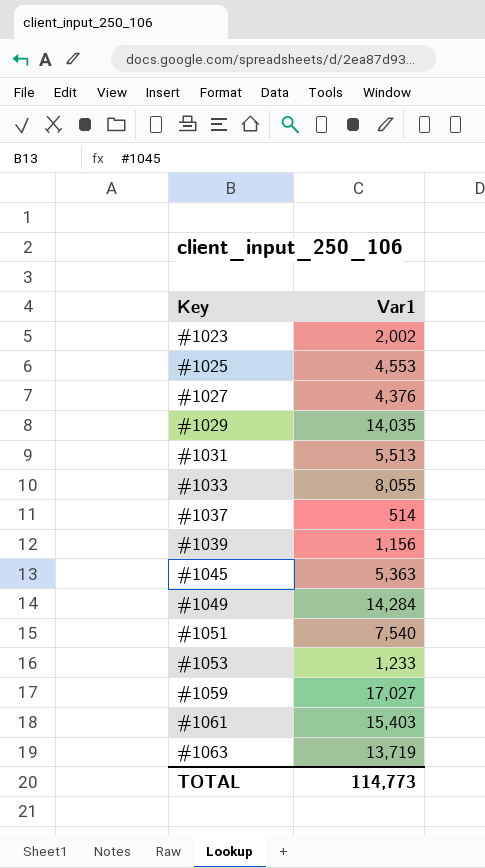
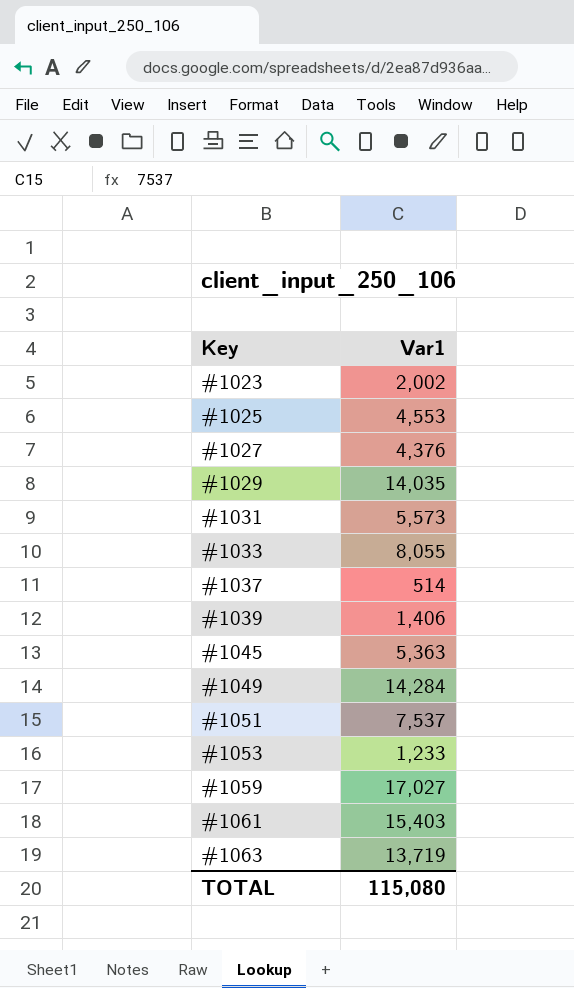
#1031 | Var1: 5,513 -> 5,573
#1039 | Var1: 1,156 -> 1,406
#1051 | Var1: 7,540 -> 7,537
TOTAL | Var1: 114,773 -> 115,080

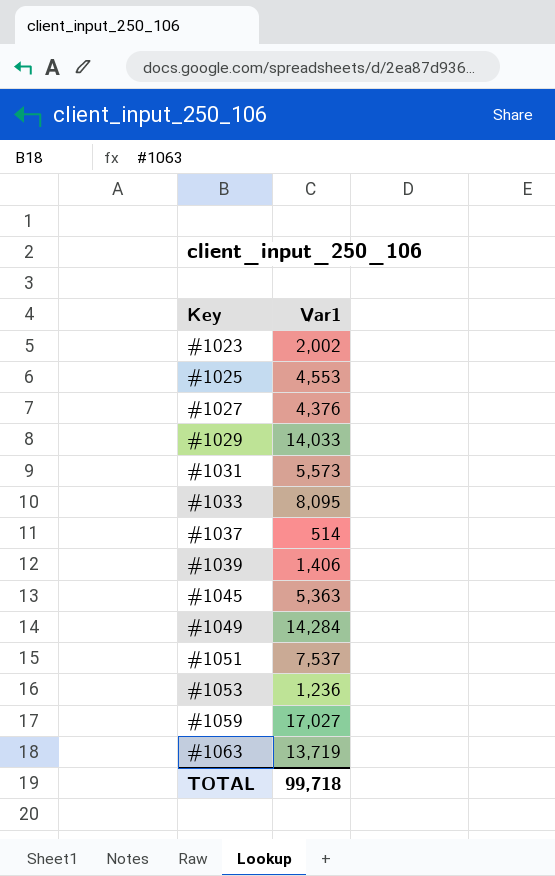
row #1061: 15,403 -> none
#1029 | Var1: 14,035 -> 14,033
#1033 | Var1: 8,055 -> 8,095
#1053 | Var1: 1,233 -> 1,236
TOTAL | Var1: 115,080 -> 99,718

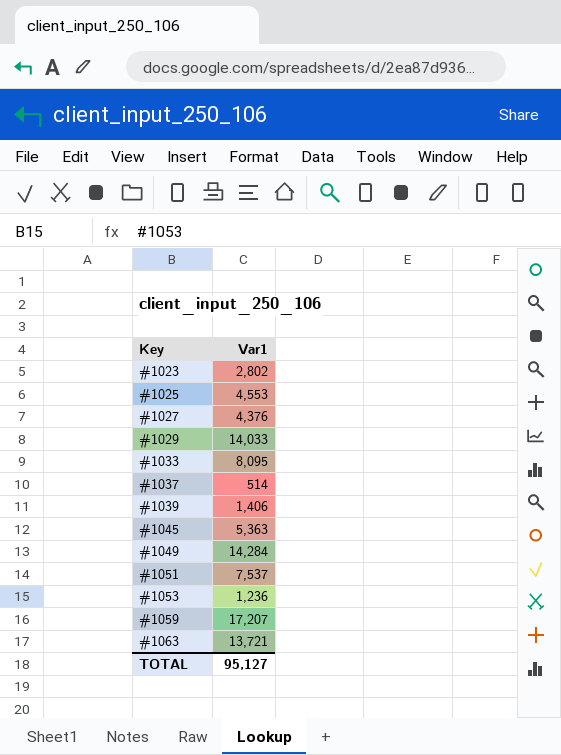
row #1031: 5,573 -> none
#1023 | Var1: 2,002 -> 2,802
#1059 | Var1: 17,027 -> 17,207
#1063 | Var1: 13,719 -> 13,721
TOTAL | Var1: 99,718 -> 95,127

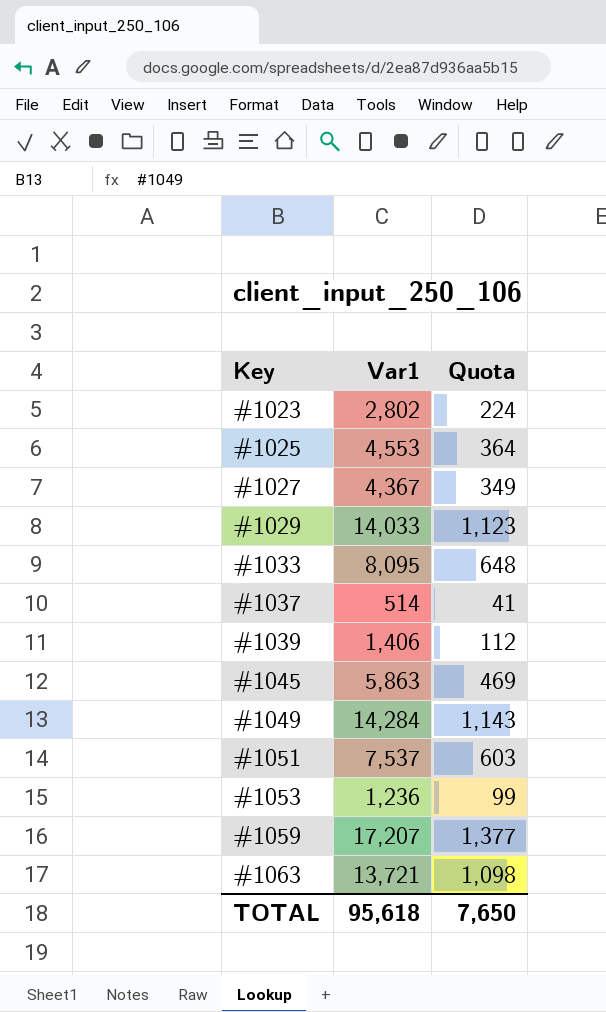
column Quota | formula: none -> [Var1] * 0.08
#1027 | Var1: 4,376 -> 4,367
#1045 | Var1: 5,363 -> 5,863
TOTAL | Var1: 95,127 -> 95,618

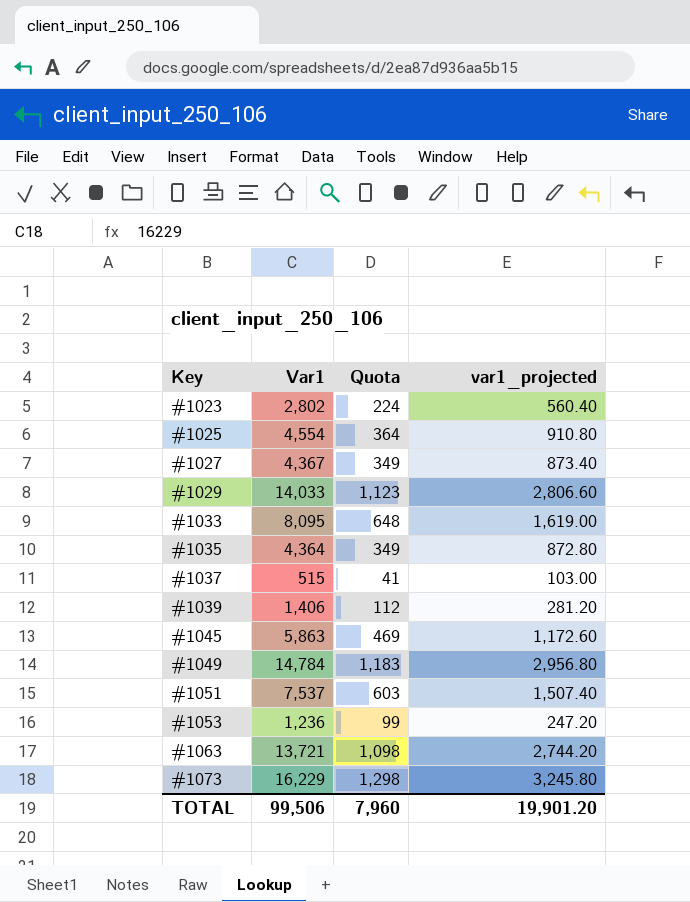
column var1_projected | formula: none -> [Var1] * 0.2
row #1059: 17,207 | 1,377 -> none
#1025 | Var1: 4,553 -> 4,554
row #1035: none -> 4,364 | 349 | 872.80
#1037 | Var1: 514 -> 515
#1049 | Var1: 14,284 -> 14,784
#1049 | Quota: 1,143 -> 1,183
row #1073: none -> 16,229 | 1,298 | 3,245.80
TOTAL | Var1: 95,618 -> 99,506
TOTAL | Quota: 7,650 -> 7,960

